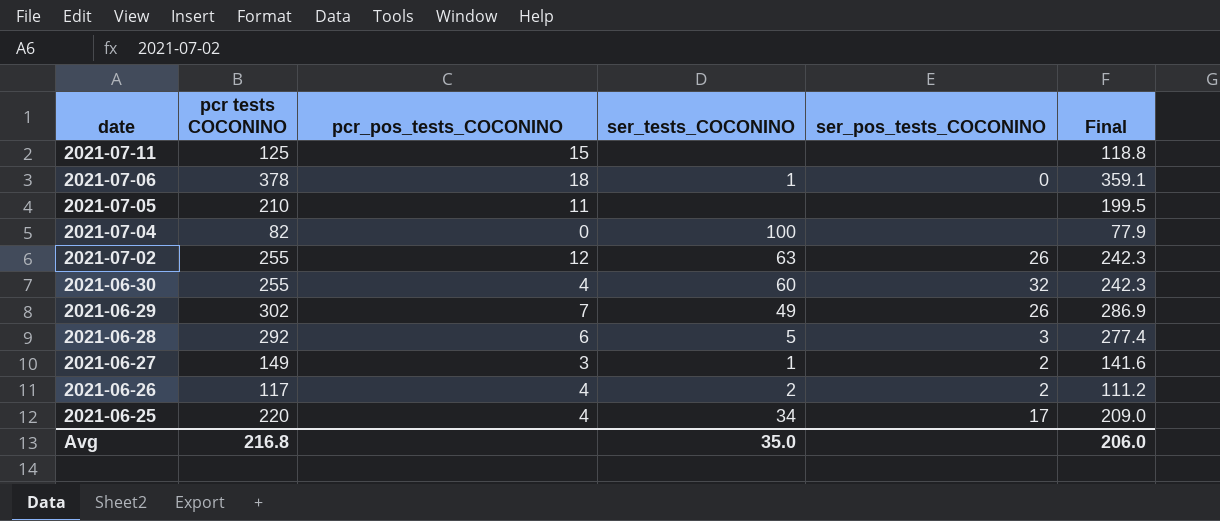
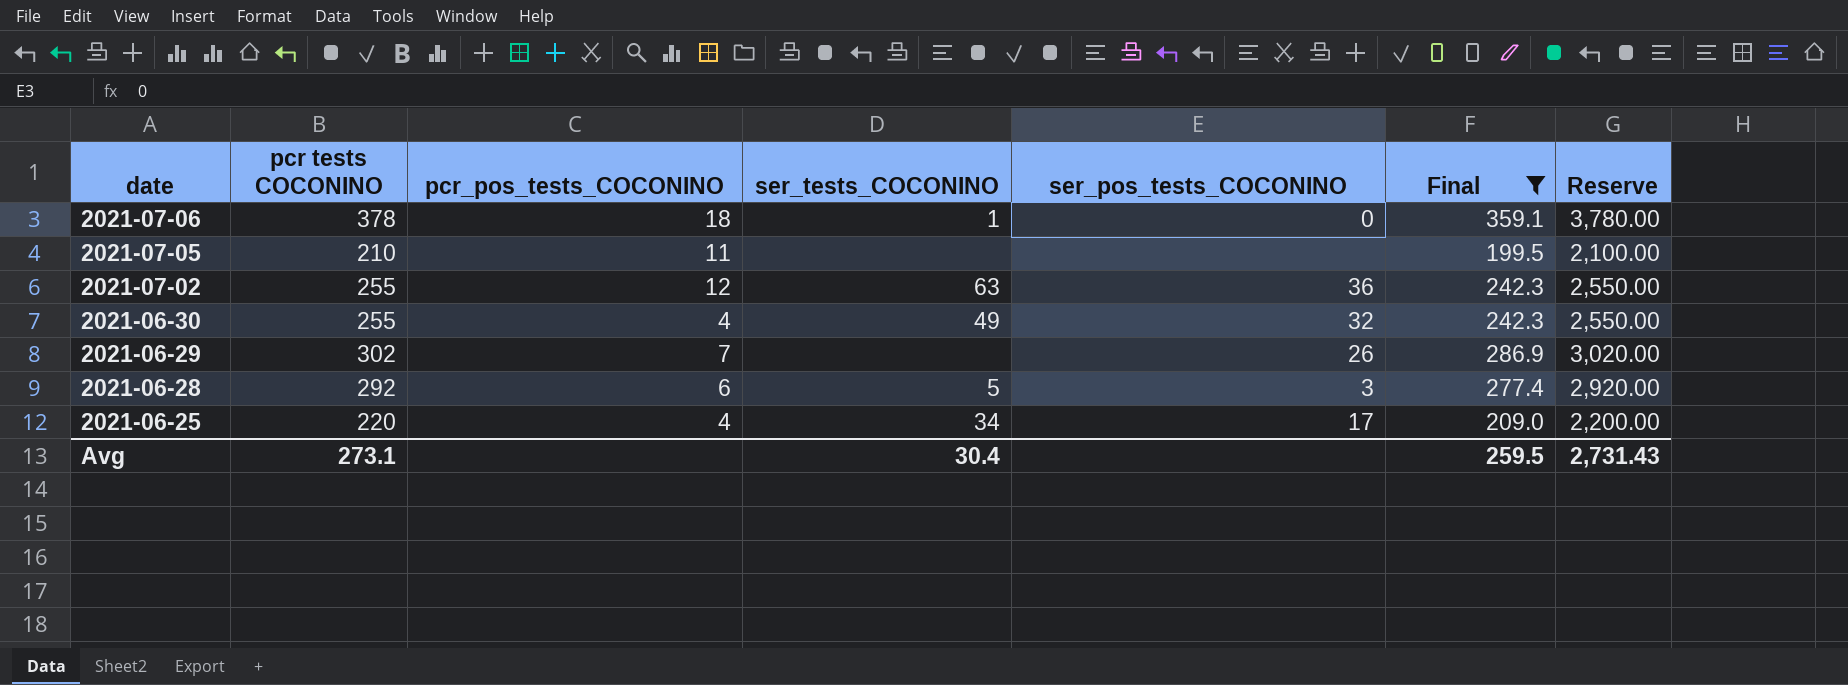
filter: none -> Final >= 199.5
column Reserve | formula: none -> [pcr tests COCONINO] * 10
2021-07-02 | ser_pos_tests_COCONINO: 26 -> 36
2021-06-30 | ser_tests_COCONINO: 60 -> 49
2021-06-29 | ser_tests_COCONINO: 49 -> none
Avg | pcr tests COCONINO: 216.8 -> 273.1
Avg | ser_tests_COCONINO: 35.0 -> 30.4
Avg | Final: 206.0 -> 259.5

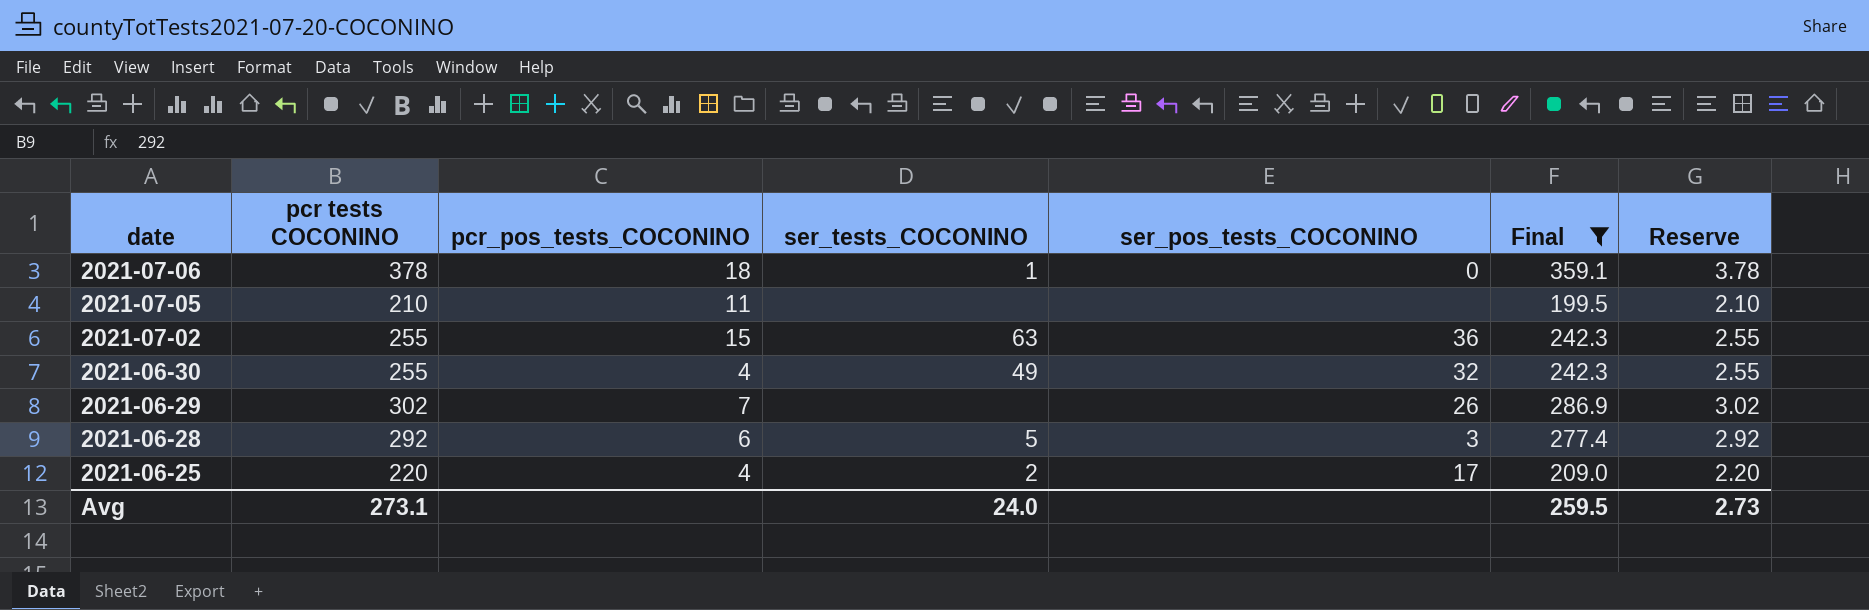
column Reserve | formula: [pcr tests COCONINO] * 10 -> [pcr tests COCONINO] * 0.01
2021-07-02 | pcr_pos_tests_COCONINO: 12 -> 15
2021-06-25 | ser_tests_COCONINO: 34 -> 2
Avg | ser_tests_COCONINO: 30.4 -> 24.0
Avg | Reserve: 2,731.43 -> 2.73

